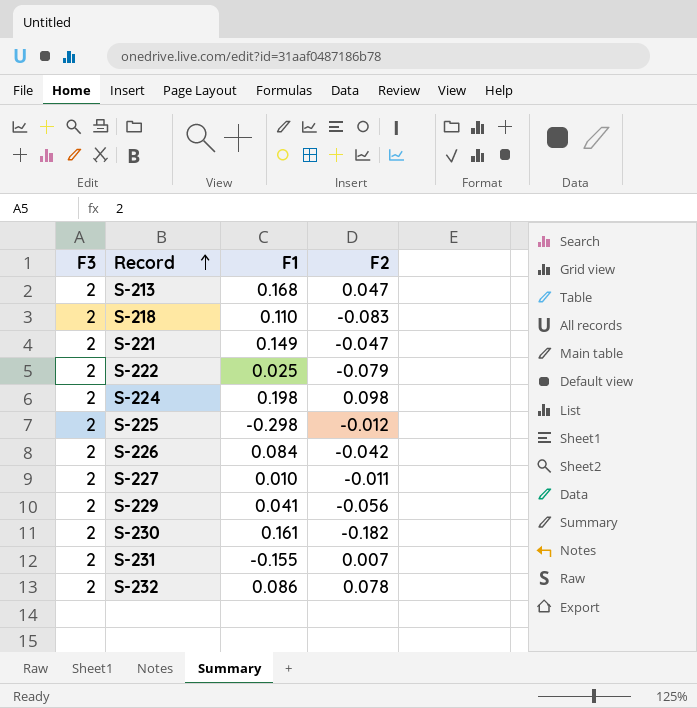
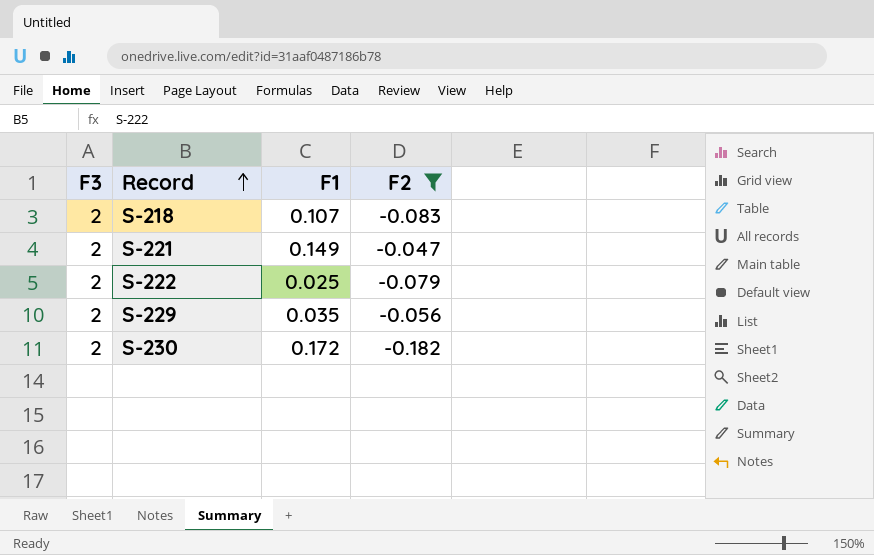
filter: none -> F2 <= -0.047
S-218 | F1: 0.110 -> 0.107
S-229 | F1: 0.041 -> 0.035
S-230 | F1: 0.161 -> 0.172

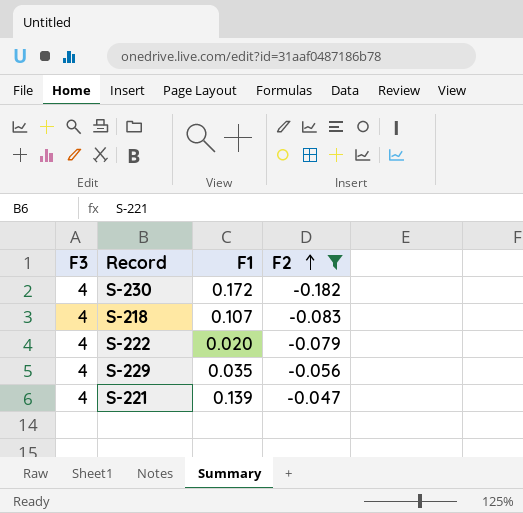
row order: Record ascending -> F2 ascending
S-230 | F3: 2 -> 4
S-218 | F3: 2 -> 4
S-222 | F3: 2 -> 4
S-222 | F1: 0.025 -> 0.020
S-229 | F3: 2 -> 4
S-221 | F3: 2 -> 4
S-221 | F1: 0.149 -> 0.139

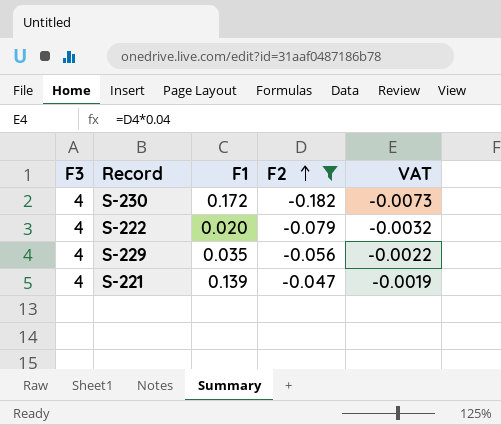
column VAT | formula: none -> [F2] * 0.04
row S-218: 4 | 0.107 | -0.083 -> none

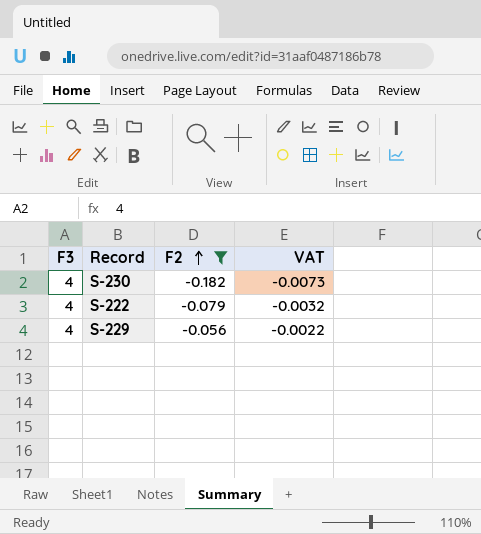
column F1 | position: 3 -> none
row S-221: 4 | 0.139 | -0.047 | -0.0019 -> none

